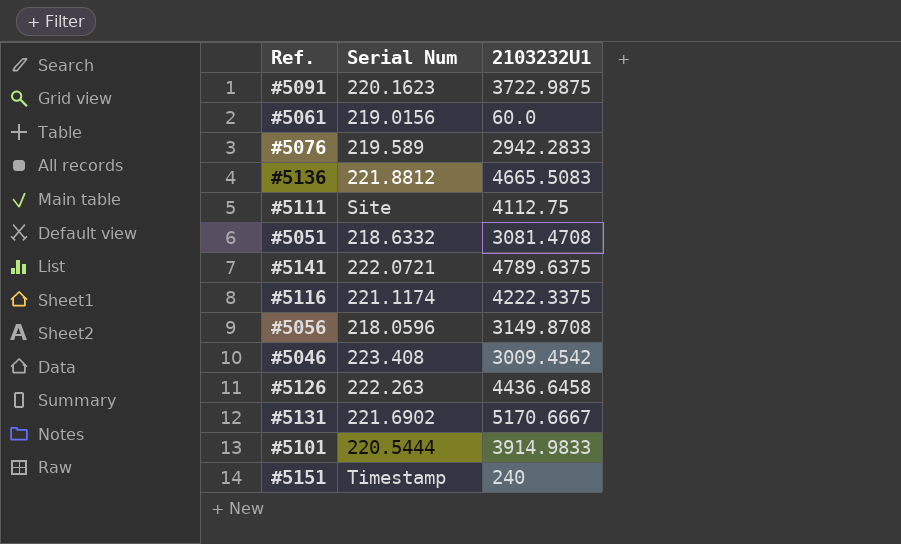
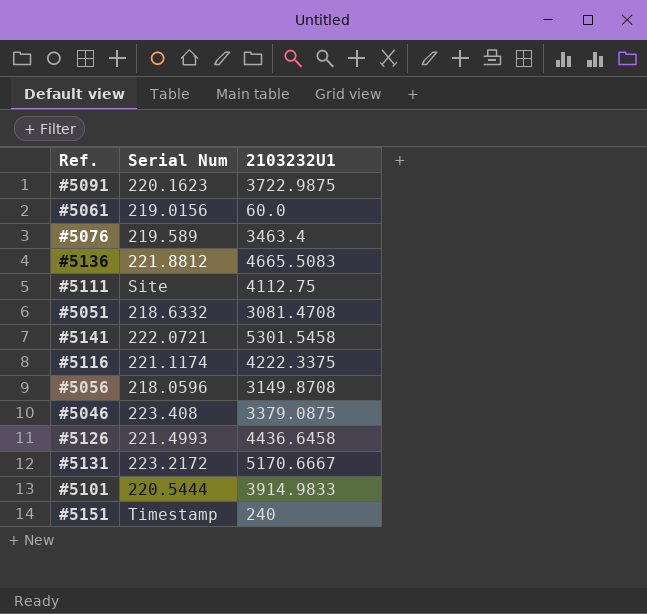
#5076 | 2103232U1: 2942.2833 -> 3463.4
#5141 | 2103232U1: 4789.6375 -> 5301.5458
#5046 | 2103232U1: 3009.4542 -> 3379.0875
#5126 | Serial Num: 222.263 -> 221.4993
#5131 | Serial Num: 221.6902 -> 223.2172

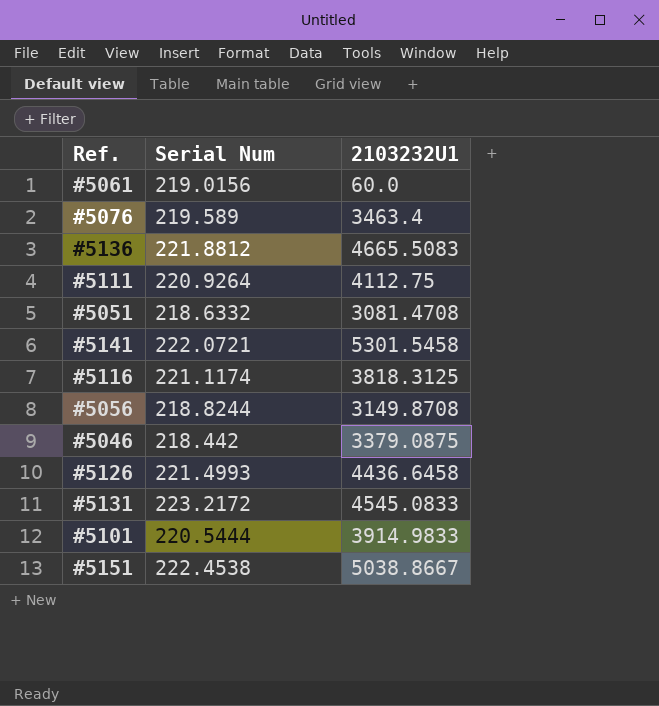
row #5091: 220.1623 | 3722.9875 -> none
#5111 | Serial Num: Site -> 220.9264
#5116 | 2103232U1: 4222.3375 -> 3818.3125
#5056 | Serial Num: 218.0596 -> 218.8244
#5046 | Serial Num: 223.408 -> 218.442
#5131 | 2103232U1: 5170.6667 -> 4545.0833
#5151 | Serial Num: Timestamp -> 222.4538
#5151 | 2103232U1: 240 -> 5038.8667

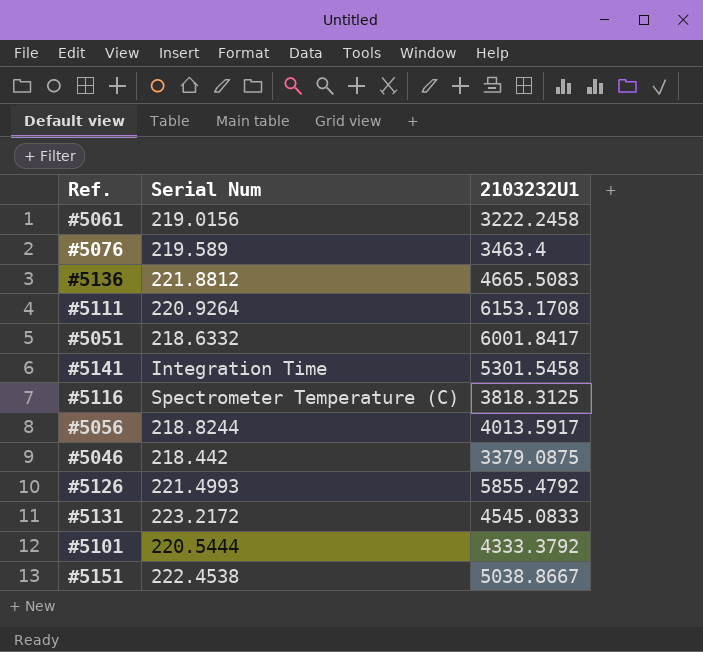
#5061 | 2103232U1: 60.0 -> 3222.2458
#5111 | 2103232U1: 4112.75 -> 6153.1708
#5051 | 2103232U1: 3081.4708 -> 6001.8417
#5141 | Serial Num: 222.0721 -> Integration Time
#5116 | Serial Num: 221.1174 -> Spectrometer Temperature (C)
#5056 | 2103232U1: 3149.8708 -> 4013.5917
#5126 | 2103232U1: 4436.6458 -> 5855.4792
#5101 | 2103232U1: 3914.9833 -> 4333.3792

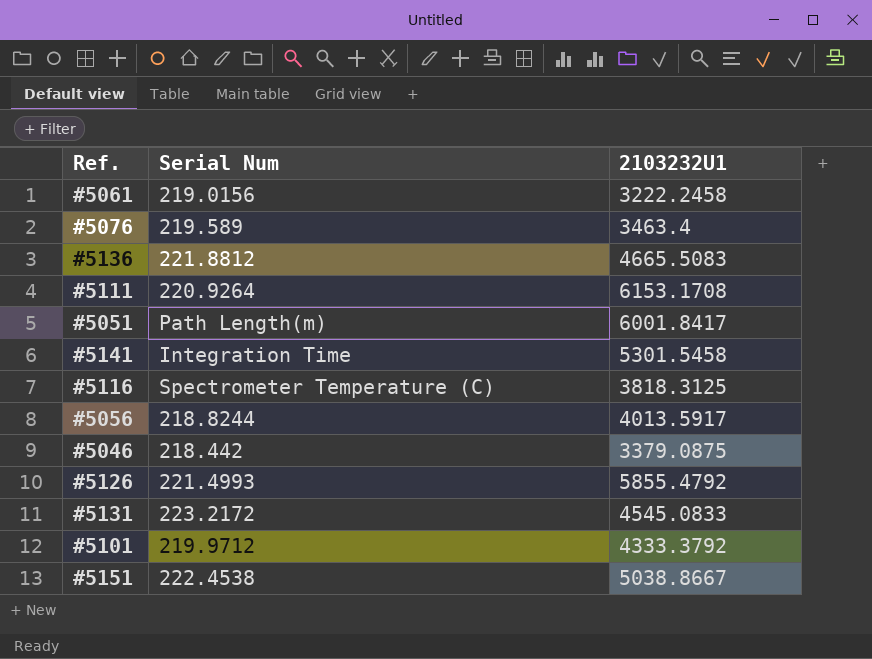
#5051 | Serial Num: 218.6332 -> Path Length(m)
#5101 | Serial Num: 220.5444 -> 219.9712

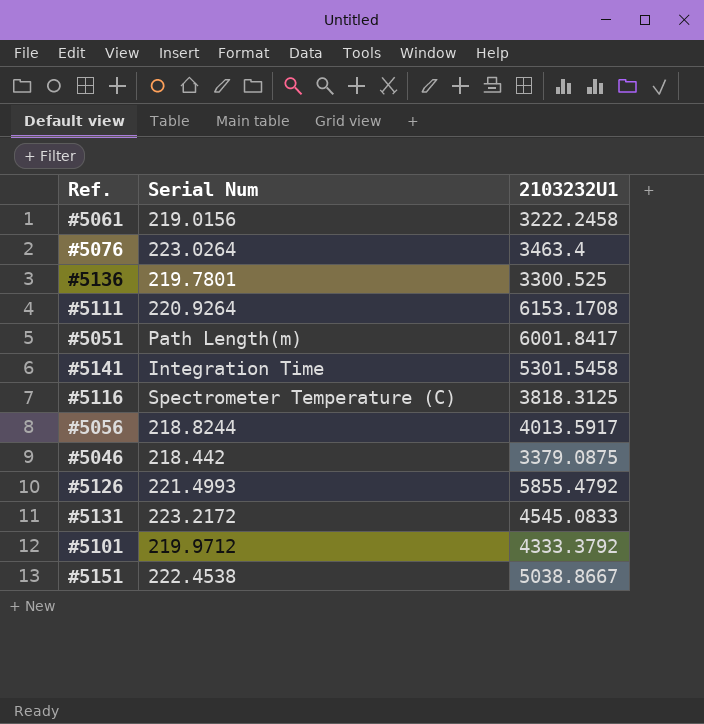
#5076 | Serial Num: 219.589 -> 223.0264
#5136 | Serial Num: 221.8812 -> 219.7801
#5136 | 2103232U1: 4665.5083 -> 3300.525

